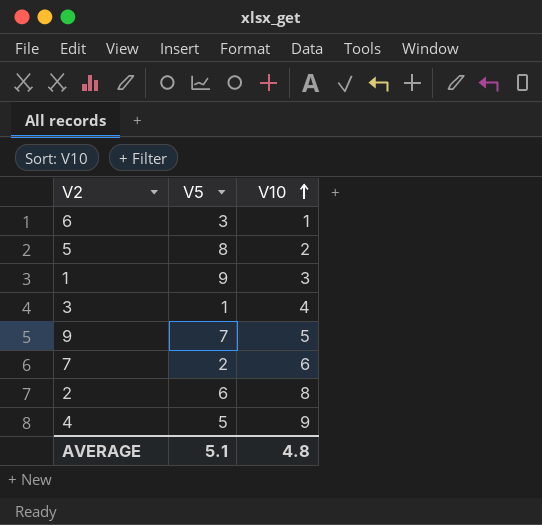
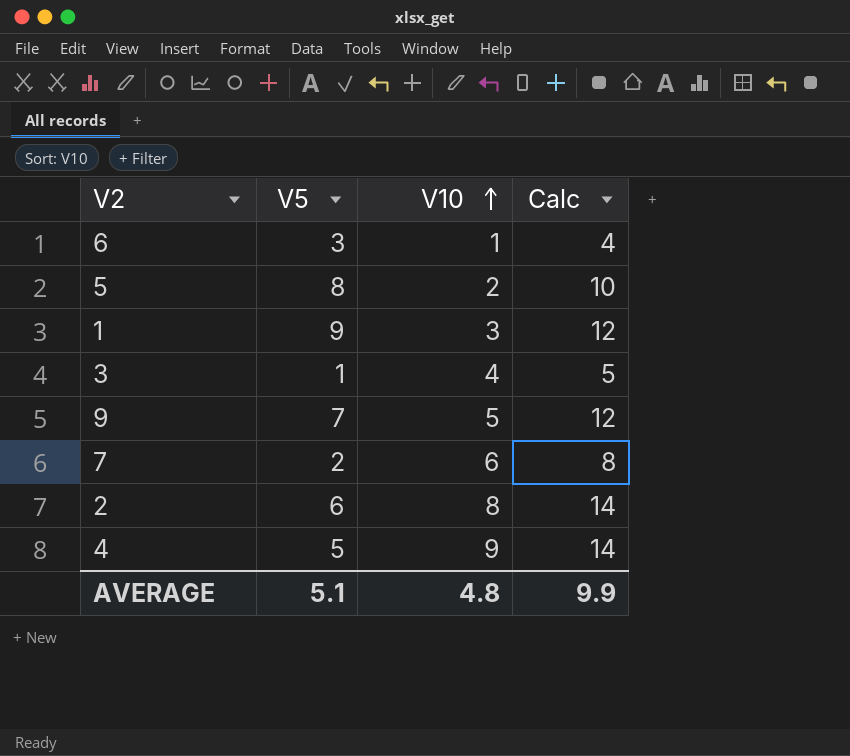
column Calc | formula: none -> [V5] + [V10]

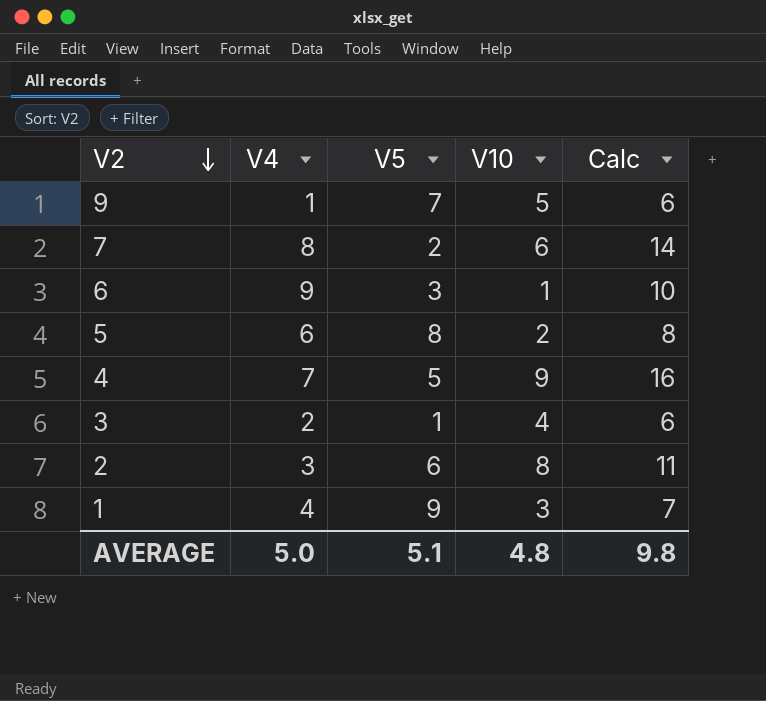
row order: V10 ascending -> V2 descending
column V4 | position: none -> 2
column Calc | formula: [V5] + [V10] -> [V4] + [V10]
AVERAGE | Calc: 9.9 -> 9.8

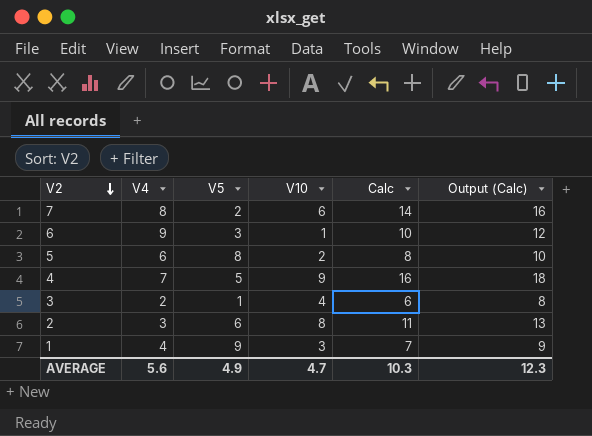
column Output (Calc) | formula: none -> [Calc] + 2
row 9: 1 | 7 | 5 | 6 -> none
AVERAGE | V4: 5.0 -> 5.6
AVERAGE | V5: 5.1 -> 4.9
AVERAGE | V10: 4.8 -> 4.7
AVERAGE | Calc: 9.8 -> 10.3

